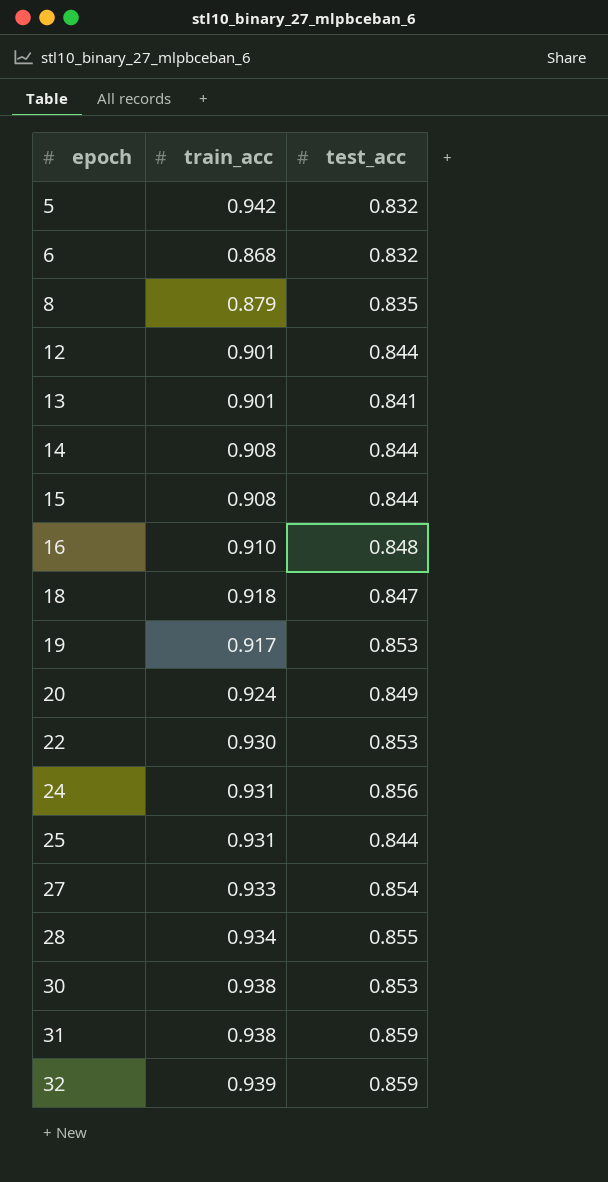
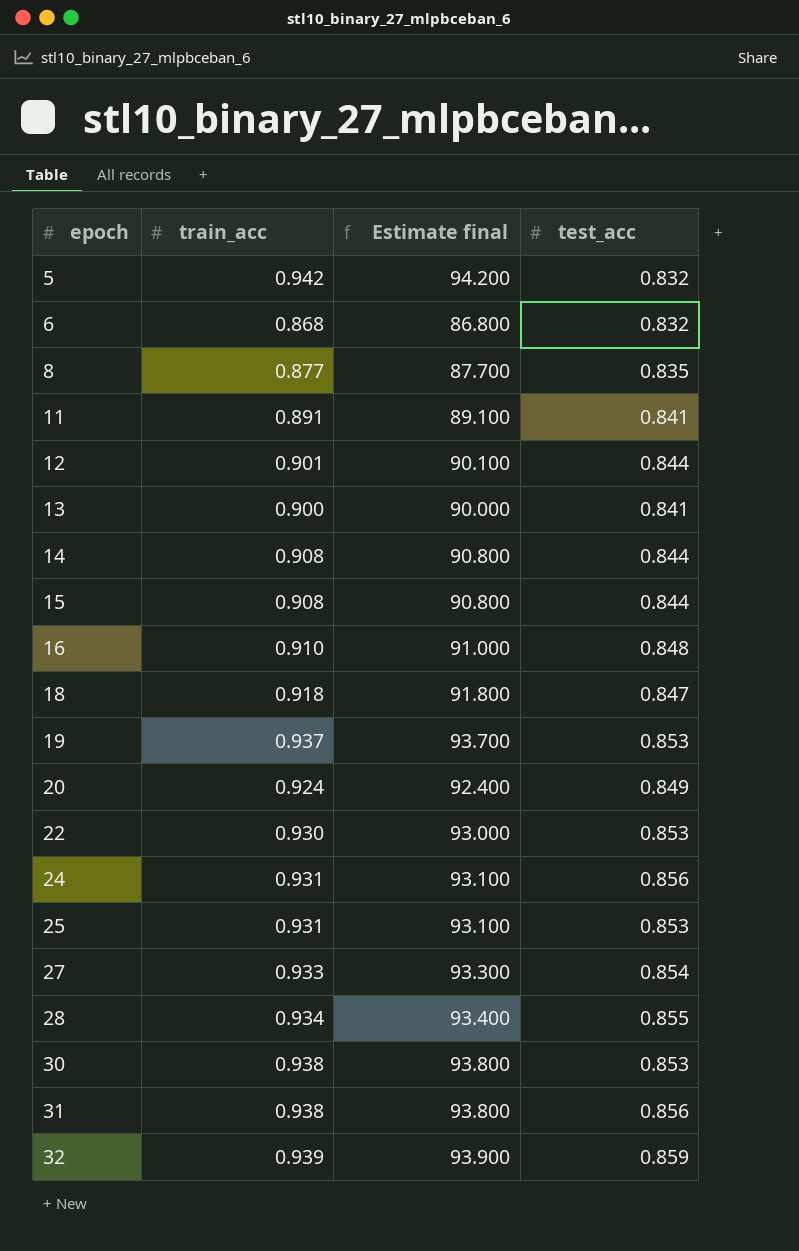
column Estimate final | formula: none -> [train_acc] * 100
8 | train_acc: 0.879 -> 0.877
row 11: none -> 0.891 | 89.100 | 0.841
13 | train_acc: 0.901 -> 0.900
19 | train_acc: 0.917 -> 0.937
25 | test_acc: 0.844 -> 0.853
31 | test_acc: 0.859 -> 0.856

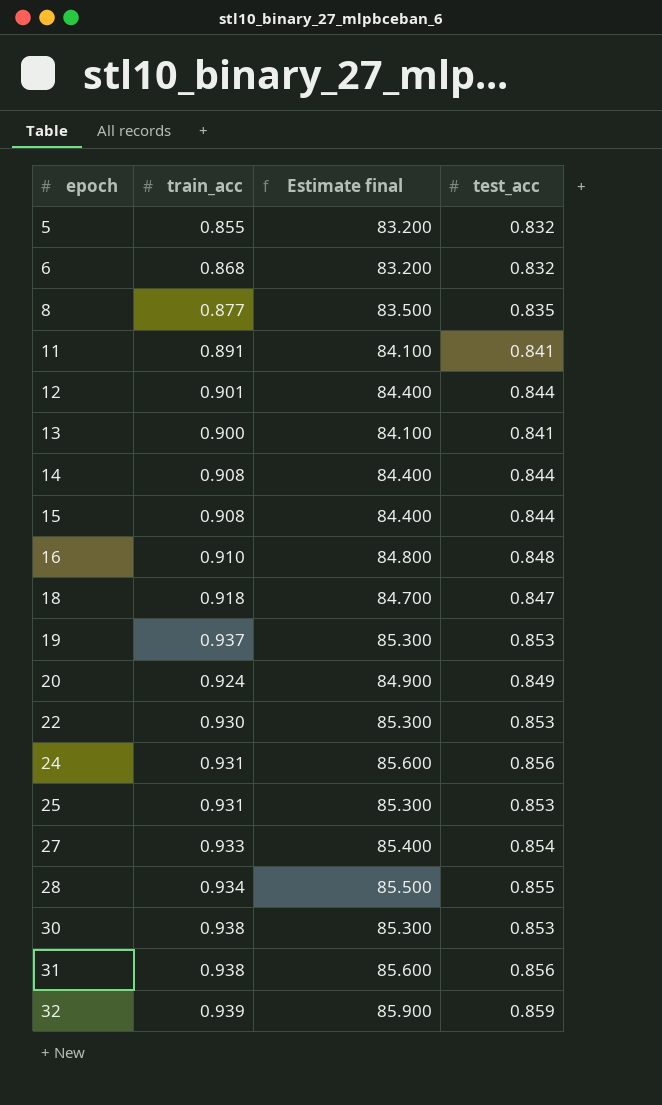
column Estimate final | formula: [train_acc] * 100 -> [test_acc] * 100
5 | train_acc: 0.942 -> 0.855

